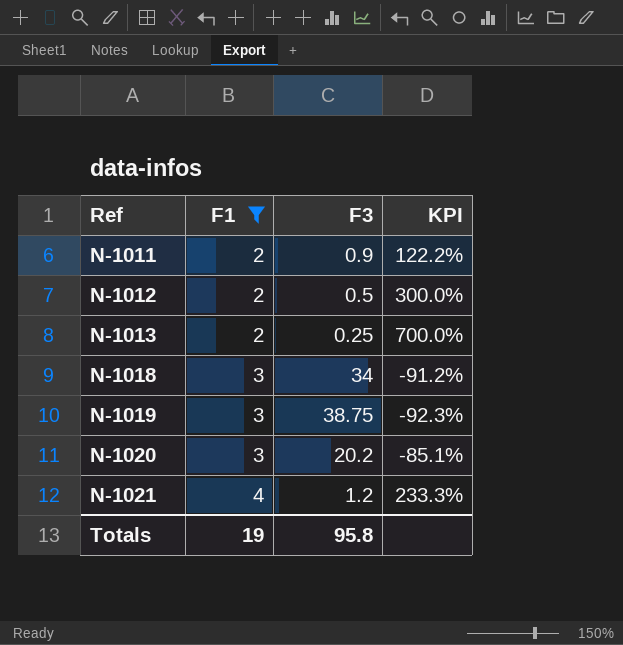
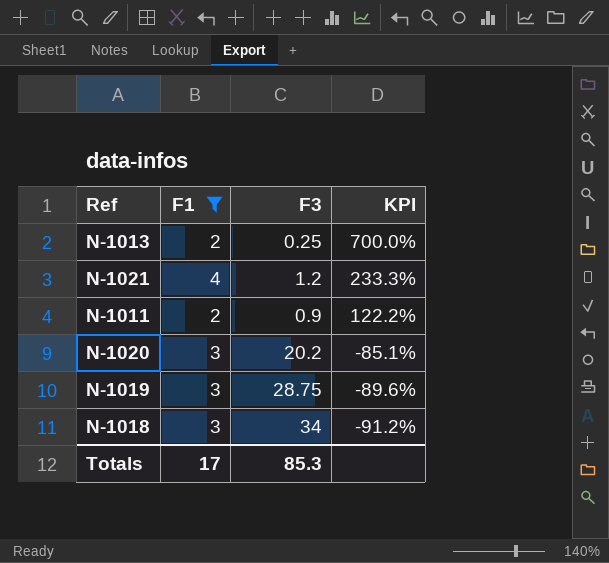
row order: Ref ascending -> KPI descending
row N-1012: 2 | 0.5 | 300.0% -> none
N-1019 | F3: 38.75 -> 28.75
N-1019 | KPI: -92.3% -> -89.6%
Totals | F1: 19 -> 17
Totals | F3: 95.8 -> 85.3

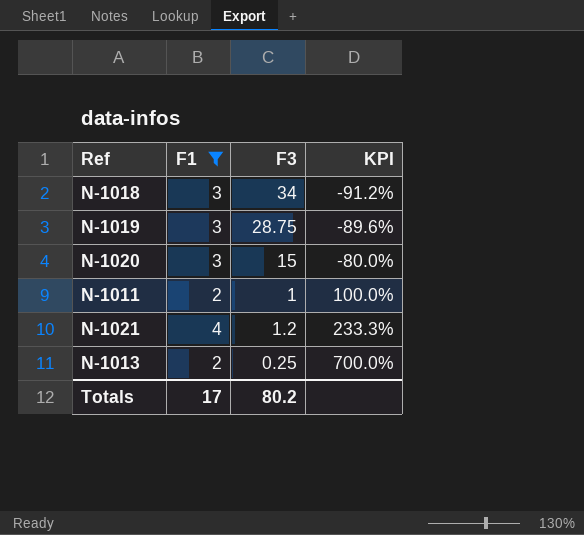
row order: KPI descending -> KPI ascending
N-1020 | F3: 20.2 -> 15
N-1020 | KPI: -85.1% -> -80.0%
N-1011 | F3: 0.9 -> 1
N-1011 | KPI: 122.2% -> 100.0%
Totals | F3: 85.3 -> 80.2

